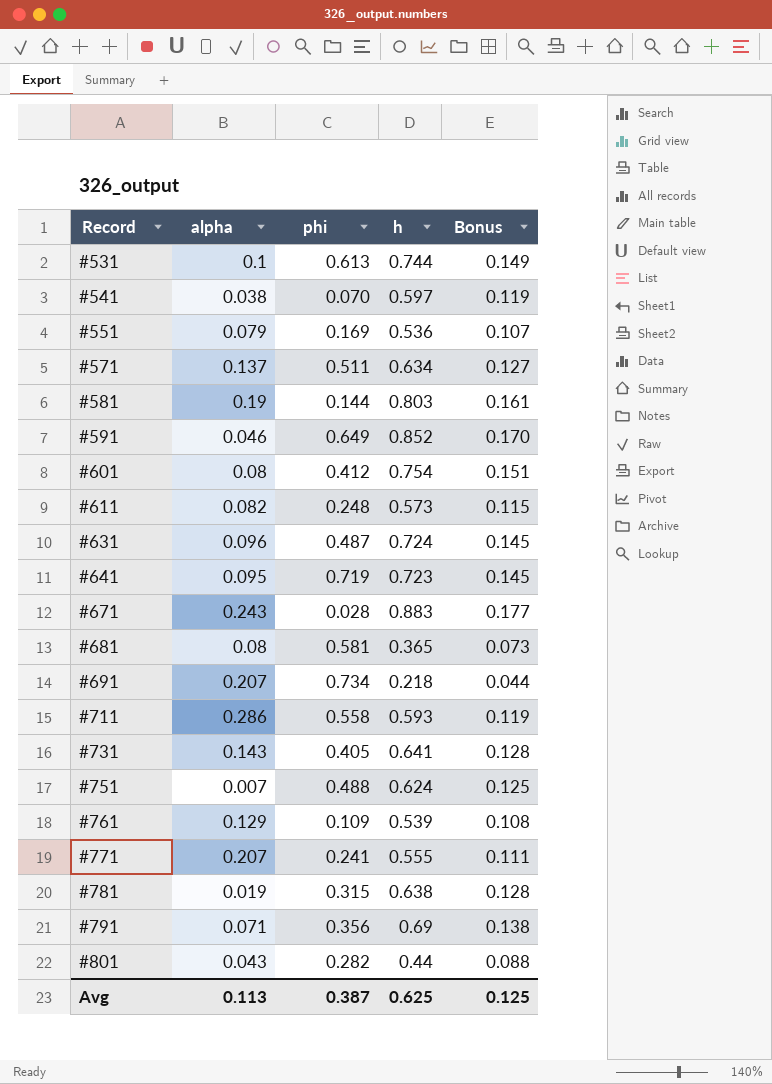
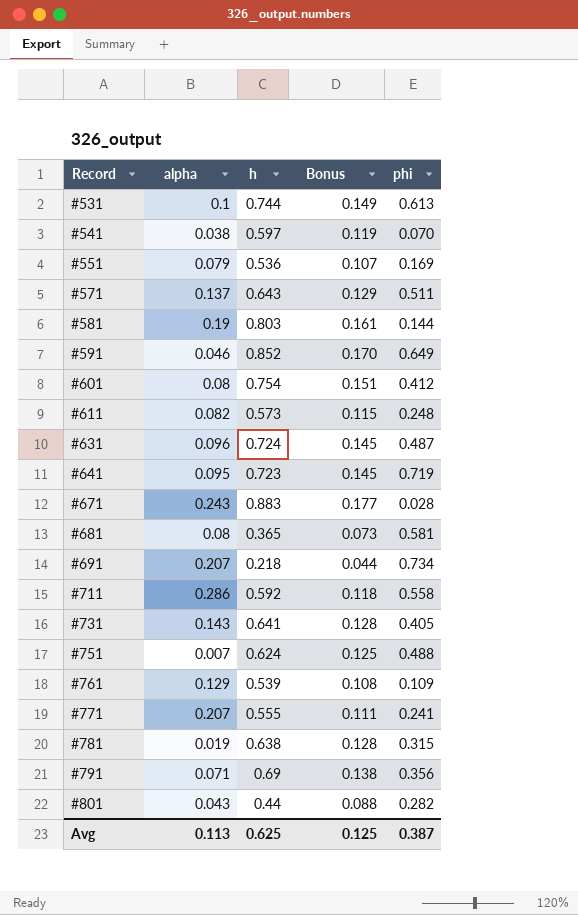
column phi | position: 3 -> 5
#571 | h: 0.634 -> 0.643
#571 | Bonus: 0.127 -> 0.129
#711 | h: 0.593 -> 0.592
#711 | Bonus: 0.119 -> 0.118

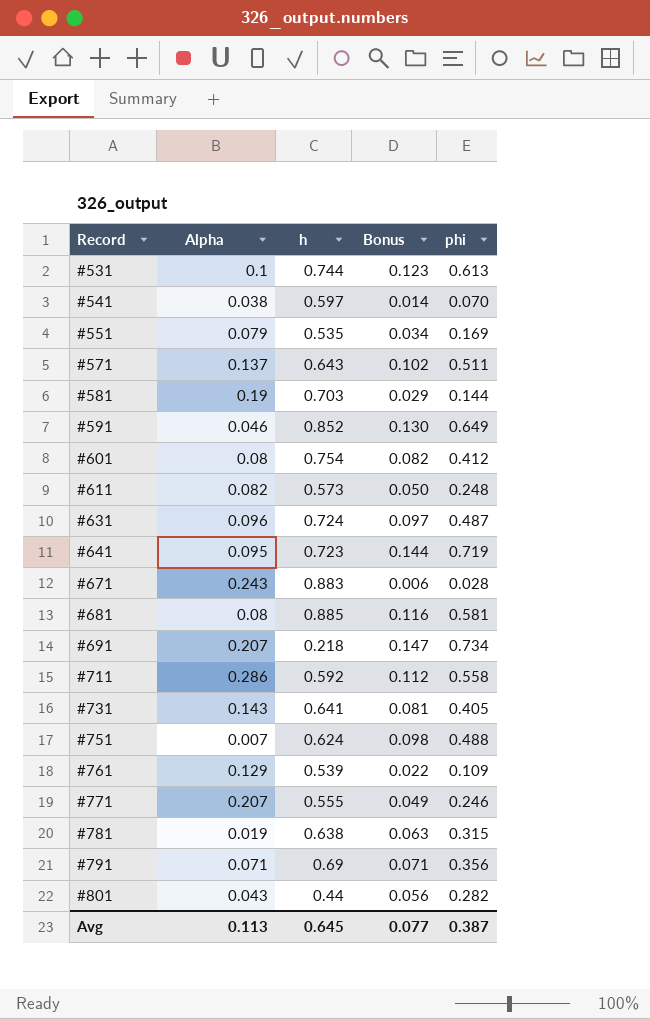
column name: alpha -> Alpha
column Bonus | formula: [h] * 0.2 -> [phi] * 0.2
#551 | h: 0.536 -> 0.535
#581 | h: 0.803 -> 0.703
#681 | h: 0.365 -> 0.885
#771 | phi: 0.241 -> 0.246
Avg | h: 0.625 -> 0.645
Avg | Bonus: 0.125 -> 0.077

